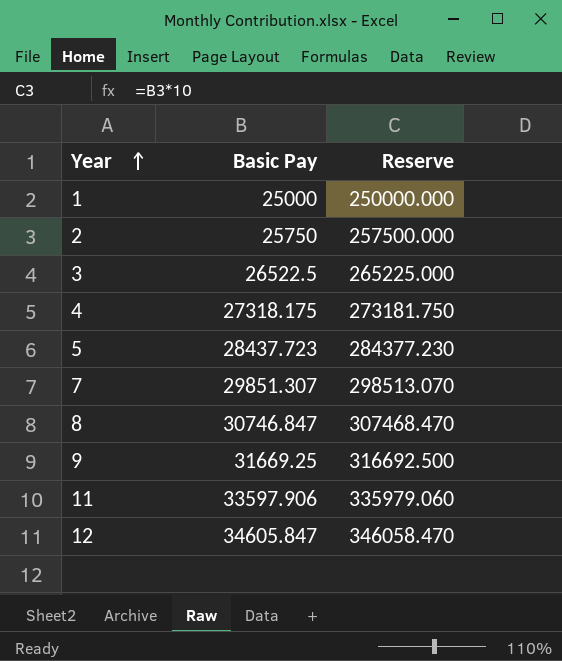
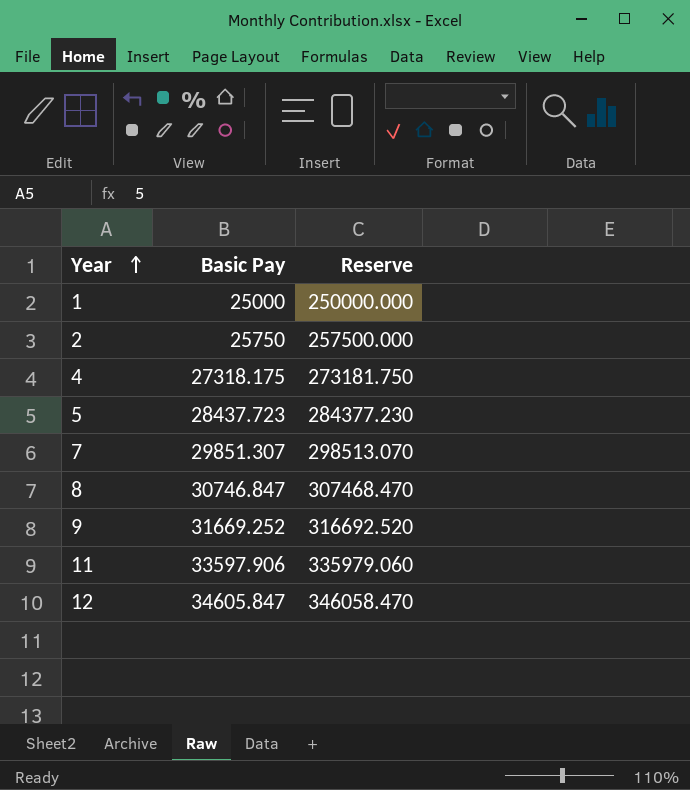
row 3: 26522.5 | 265225.000 -> none
9 | Basic Pay: 31669.25 -> 31669.252
9 | Reserve: 316692.500 -> 316692.520

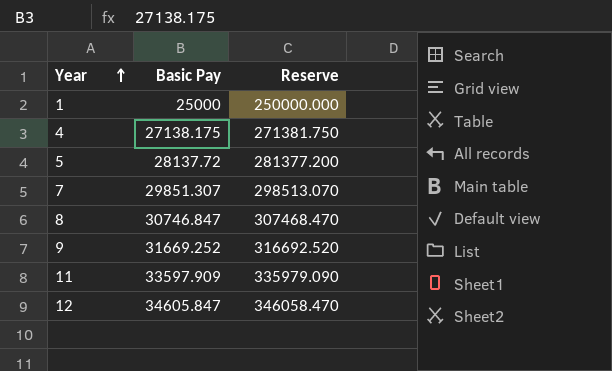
row 2: 25750 | 257500.000 -> none
4 | Basic Pay: 27318.175 -> 27138.175
4 | Reserve: 273181.750 -> 271381.750
5 | Basic Pay: 28437.723 -> 28137.72
5 | Reserve: 284377.230 -> 281377.200
11 | Basic Pay: 33597.906 -> 33597.909
11 | Reserve: 335979.060 -> 335979.090

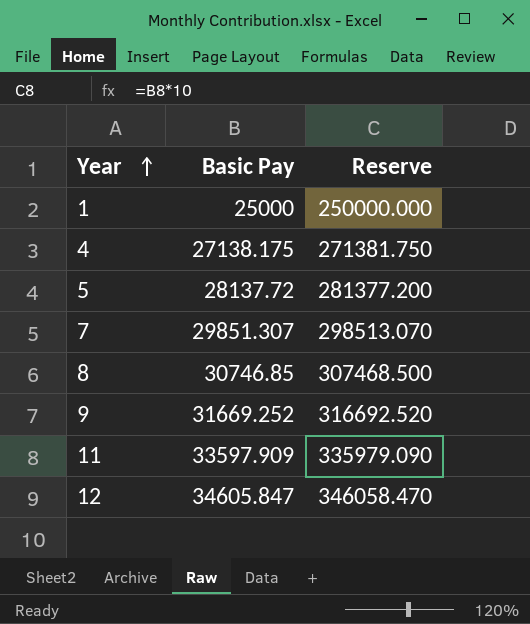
8 | Basic Pay: 30746.847 -> 30746.85
8 | Reserve: 307468.470 -> 307468.500

